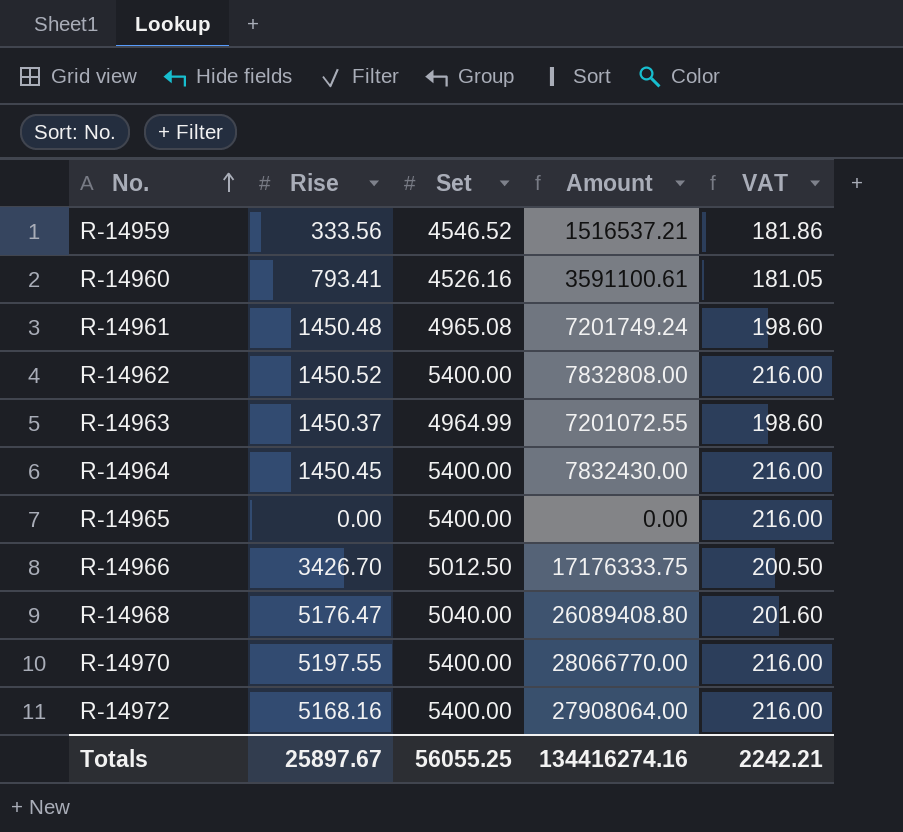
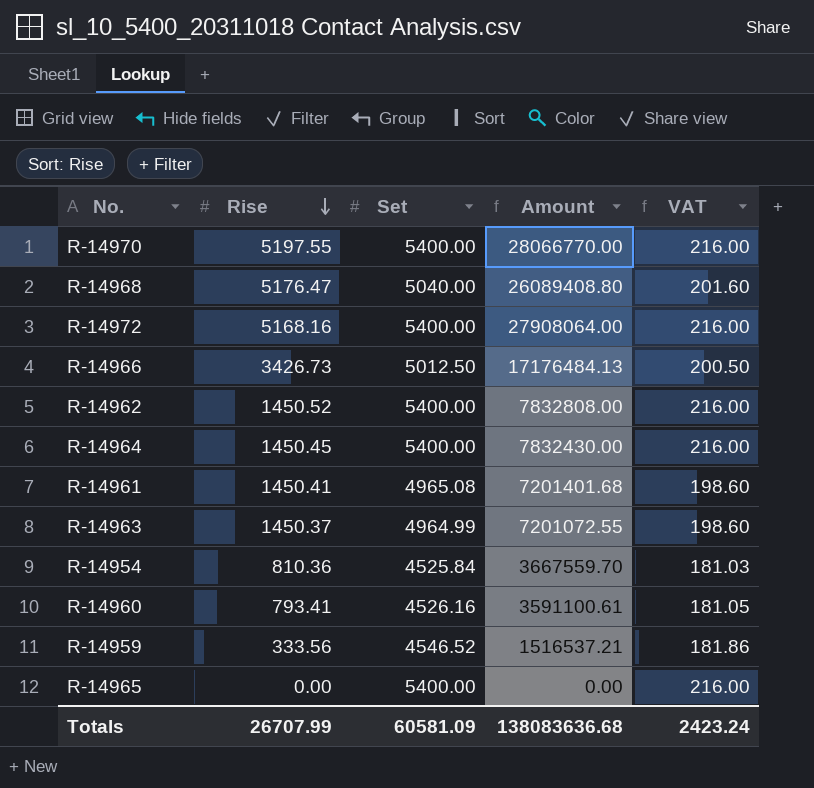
row order: No. ascending -> Rise descending
R-14966 | Rise: 3426.70 -> 3426.73
R-14966 | Amount: 17176333.75 -> 17176484.13
R-14961 | Rise: 1450.48 -> 1450.41
R-14961 | Amount: 7201749.24 -> 7201401.68
row R-14954: none -> 810.36 | 4525.84 | 3667559.70 | 181.03
Totals | Rise: 25897.67 -> 26707.99
Totals | Set: 56055.25 -> 60581.09
Totals | Amount: 134416274.16 -> 138083636.68
Totals | VAT: 2242.21 -> 2423.24

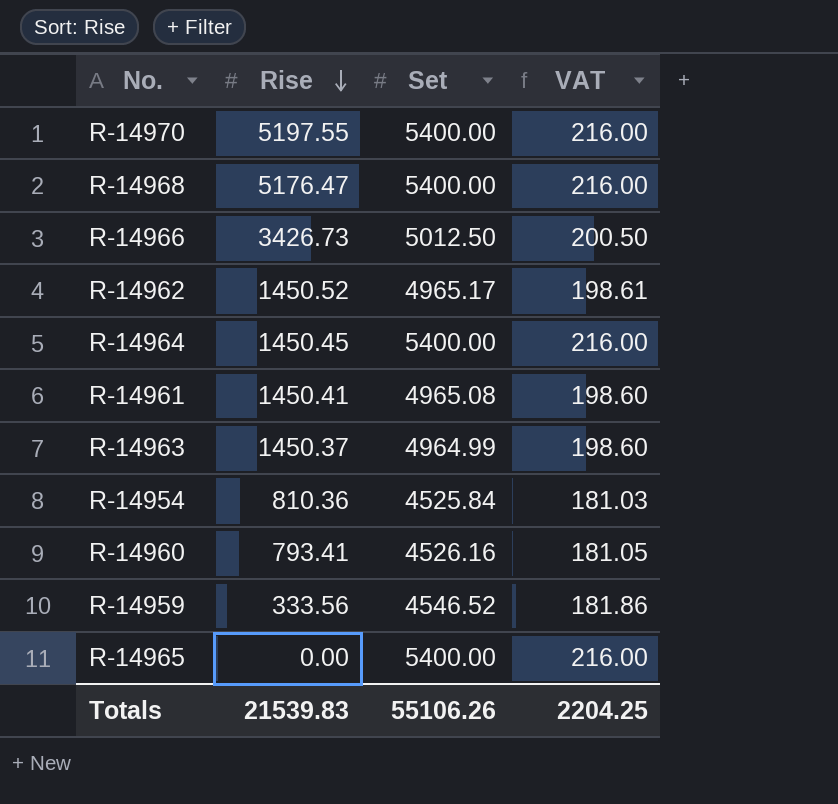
column Amount | formula: [Rise] * [Set] -> none
row R-14972: 5168.16 | 5400.00 | 27908064.00 | 216.00 -> none
R-14968 | Set: 5040.00 -> 5400.00
R-14968 | VAT: 201.60 -> 216.00
R-14962 | Set: 5400.00 -> 4965.17
R-14962 | VAT: 216.00 -> 198.61
Totals | Rise: 26707.99 -> 21539.83
Totals | Set: 60581.09 -> 55106.26
Totals | VAT: 2423.24 -> 2204.25

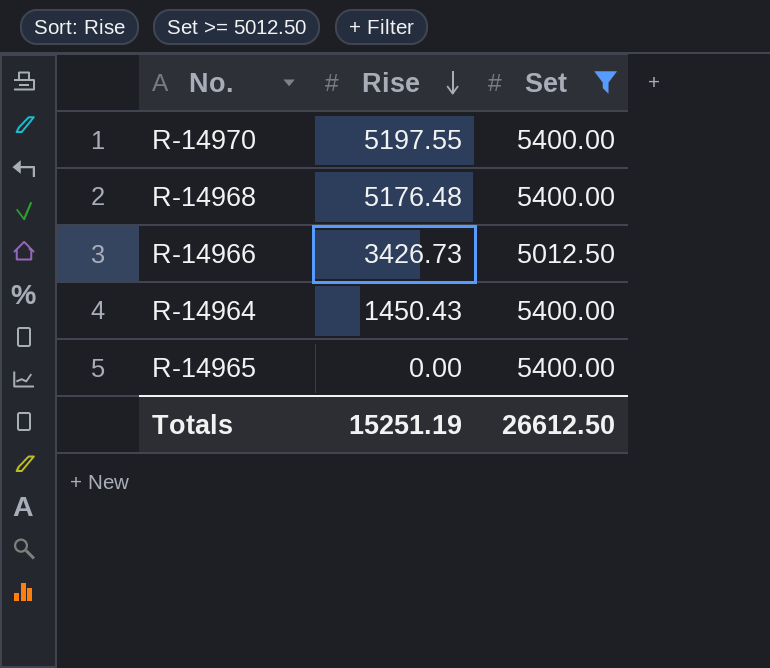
filter: none -> Set >= 5012.50
column VAT | formula: [Set] * 0.04 -> none
R-14968 | Rise: 5176.47 -> 5176.48
R-14964 | Rise: 1450.45 -> 1450.43
Totals | Rise: 21539.83 -> 15251.19
Totals | Set: 55106.26 -> 26612.50

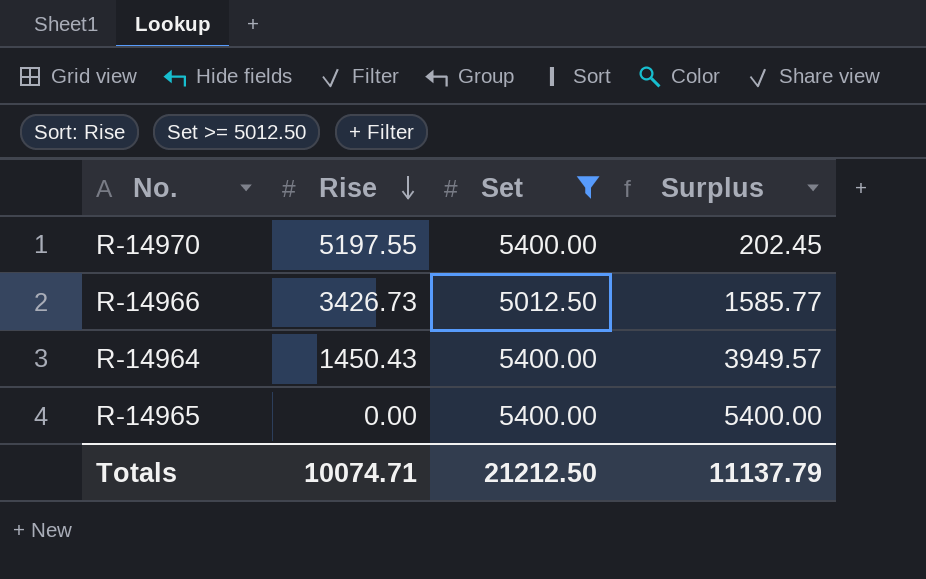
column Surplus | formula: none -> [Set] - [Rise]
row R-14968: 5176.48 | 5400.00 -> none
Totals | Rise: 15251.19 -> 10074.71
Totals | Set: 26612.50 -> 21212.50

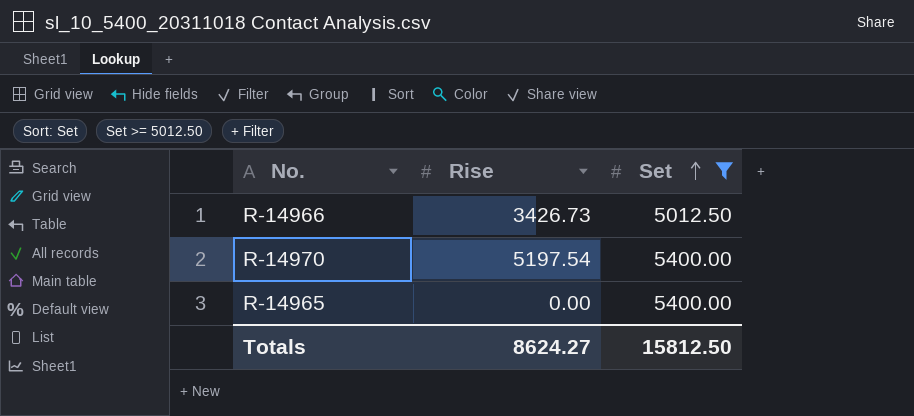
row order: Rise descending -> Set ascending
column Surplus | formula: [Set] - [Rise] -> none
row R-14964: 1450.43 | 5400.00 | 3949.57 -> none
R-14970 | Rise: 5197.55 -> 5197.54
Totals | Rise: 10074.71 -> 8624.27
Totals | Set: 21212.50 -> 15812.50

